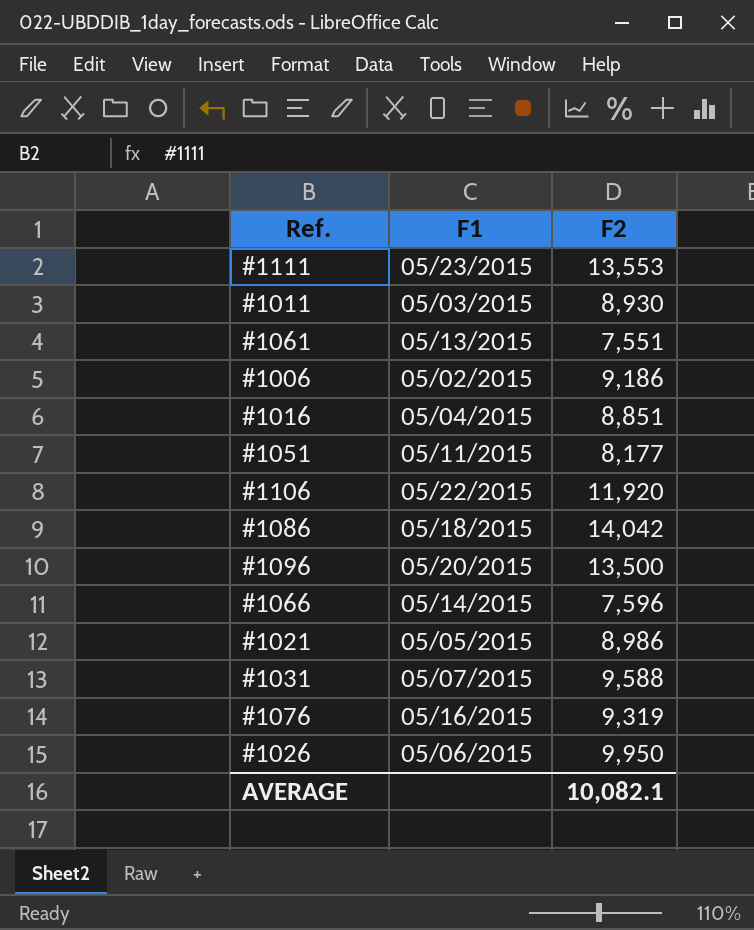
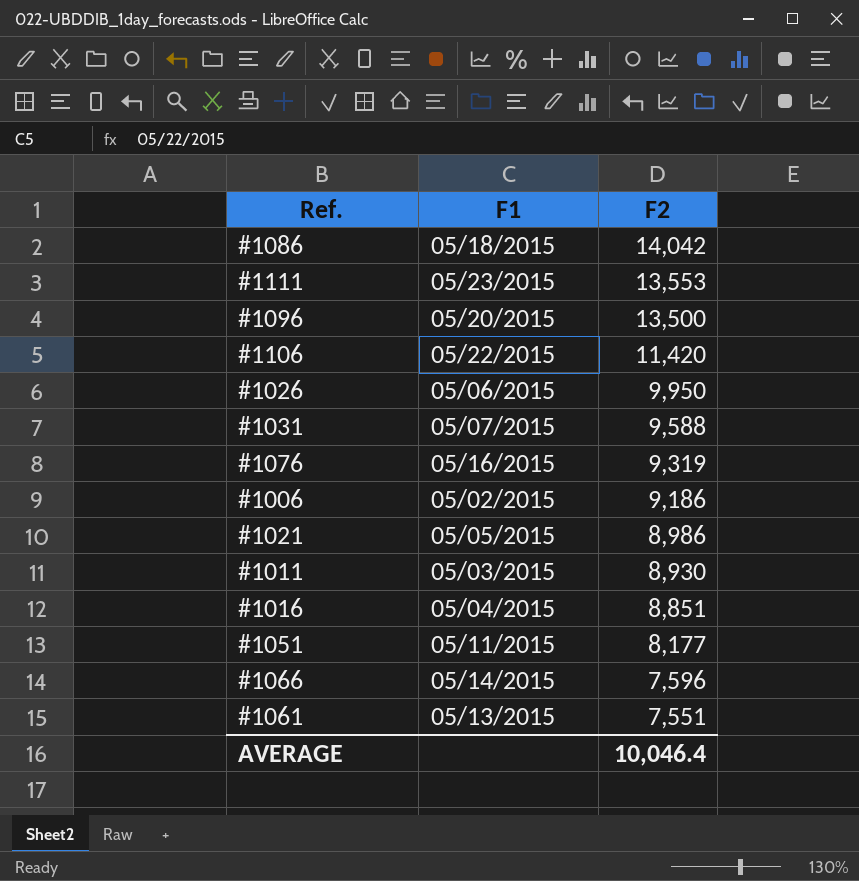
row order: none -> F2 descending
#1106 | F2: 11,920 -> 11,420
AVERAGE | F2: 10,082.1 -> 10,046.4

